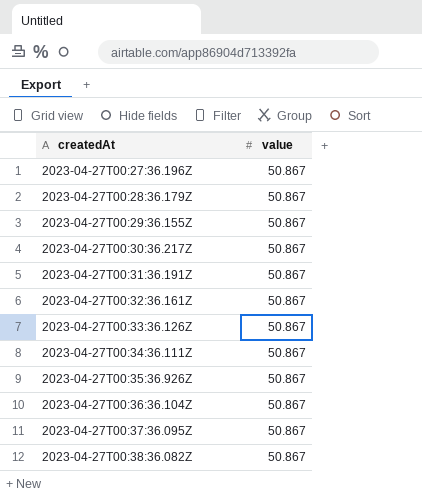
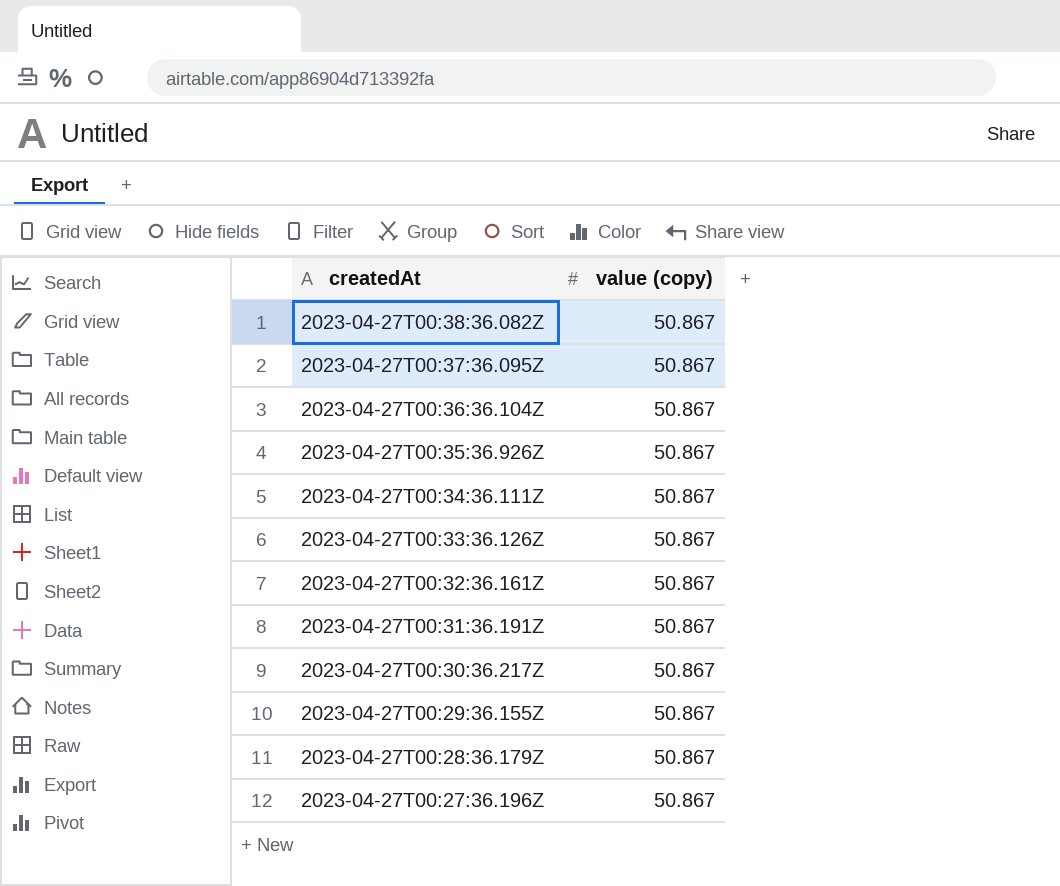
row order: createdAt ascending -> createdAt descending
column name: value -> value (copy)

